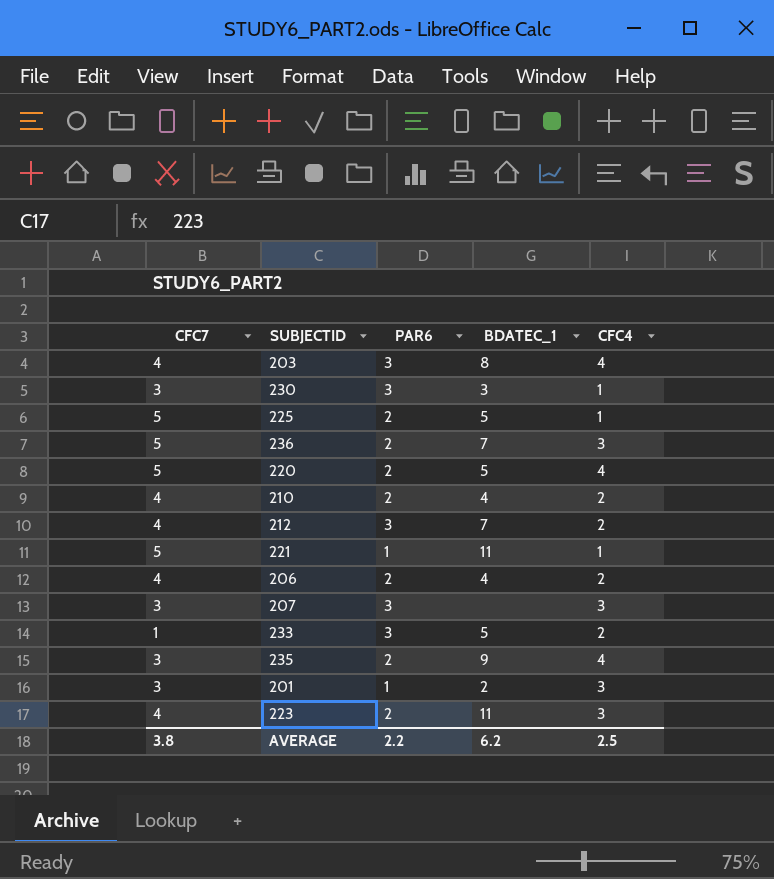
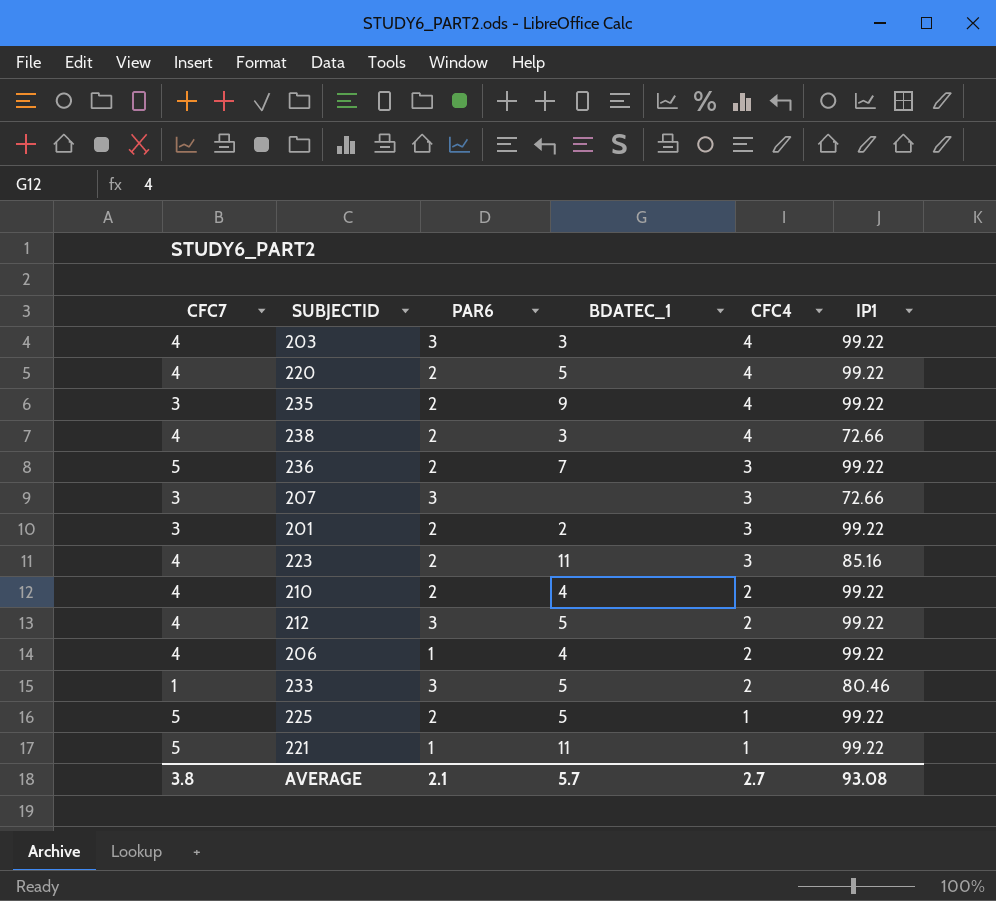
row order: none -> CFC4 descending
column IP1 | position: none -> 6
row 230: 3 | 3 | 3 | 1 -> none
203 | BDATEC_1: 8 -> 3
220 | CFC7: 5 -> 4
row 238: none -> 4 | 2 | 3 | 4 | 72.66
201 | PAR6: 1 -> 2
212 | BDATEC_1: 7 -> 5
206 | PAR6: 2 -> 1
AVERAGE | PAR6: 2.2 -> 2.1
AVERAGE | BDATEC_1: 6.2 -> 5.7
AVERAGE | CFC4: 2.5 -> 2.7

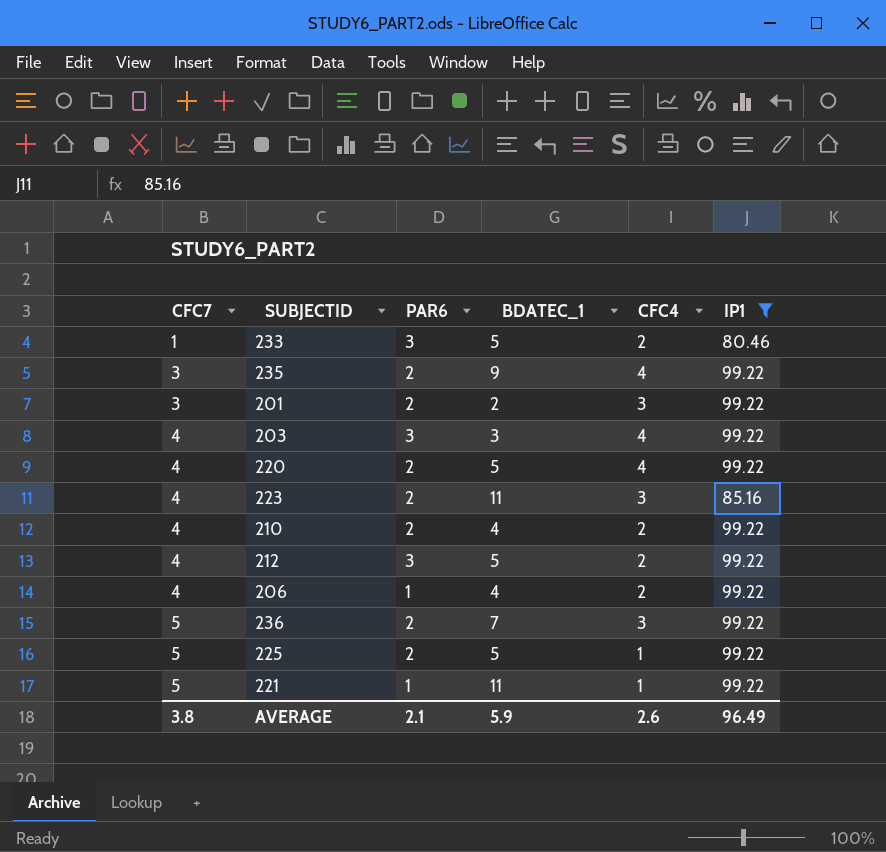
filter: none -> IP1 != 72.66
row order: CFC4 descending -> CFC7 ascending
AVERAGE | BDATEC_1: 5.7 -> 5.9
AVERAGE | CFC4: 2.7 -> 2.6
AVERAGE | IP1: 93.08 -> 96.49

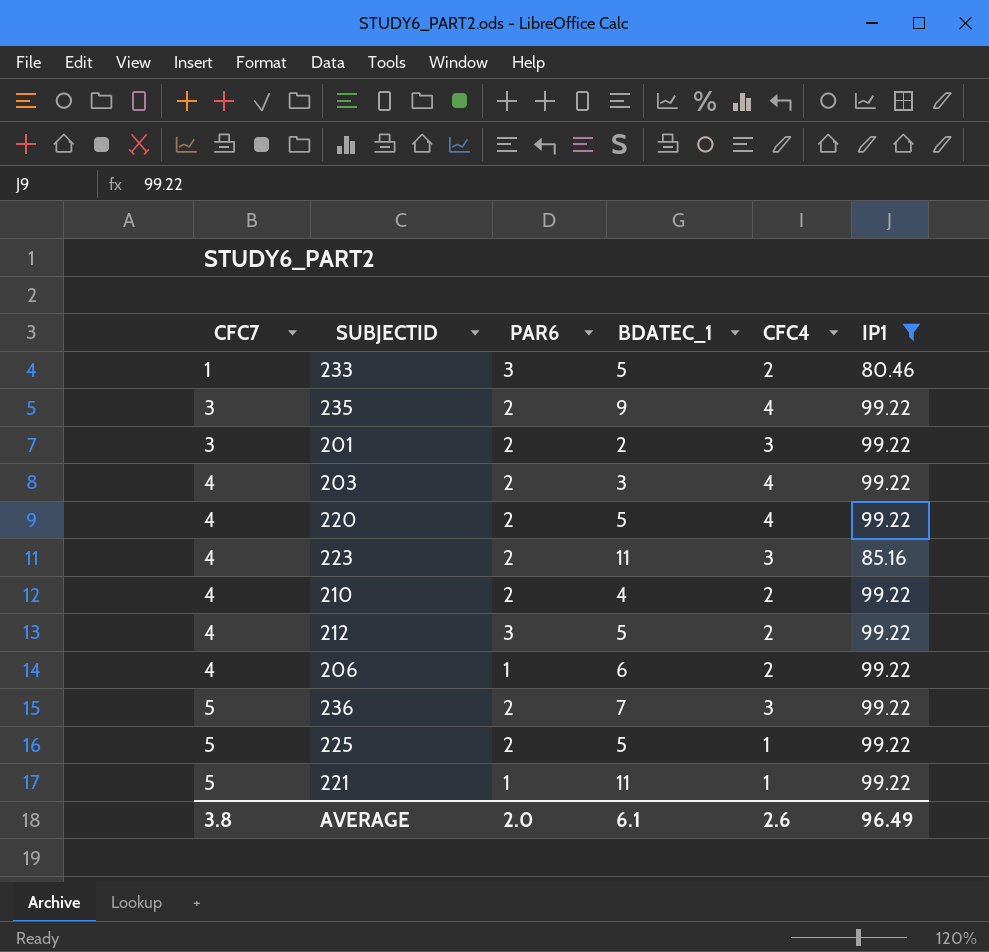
203 | PAR6: 3 -> 2
206 | BDATEC_1: 4 -> 6
AVERAGE | PAR6: 2.1 -> 2.0
AVERAGE | BDATEC_1: 5.9 -> 6.1

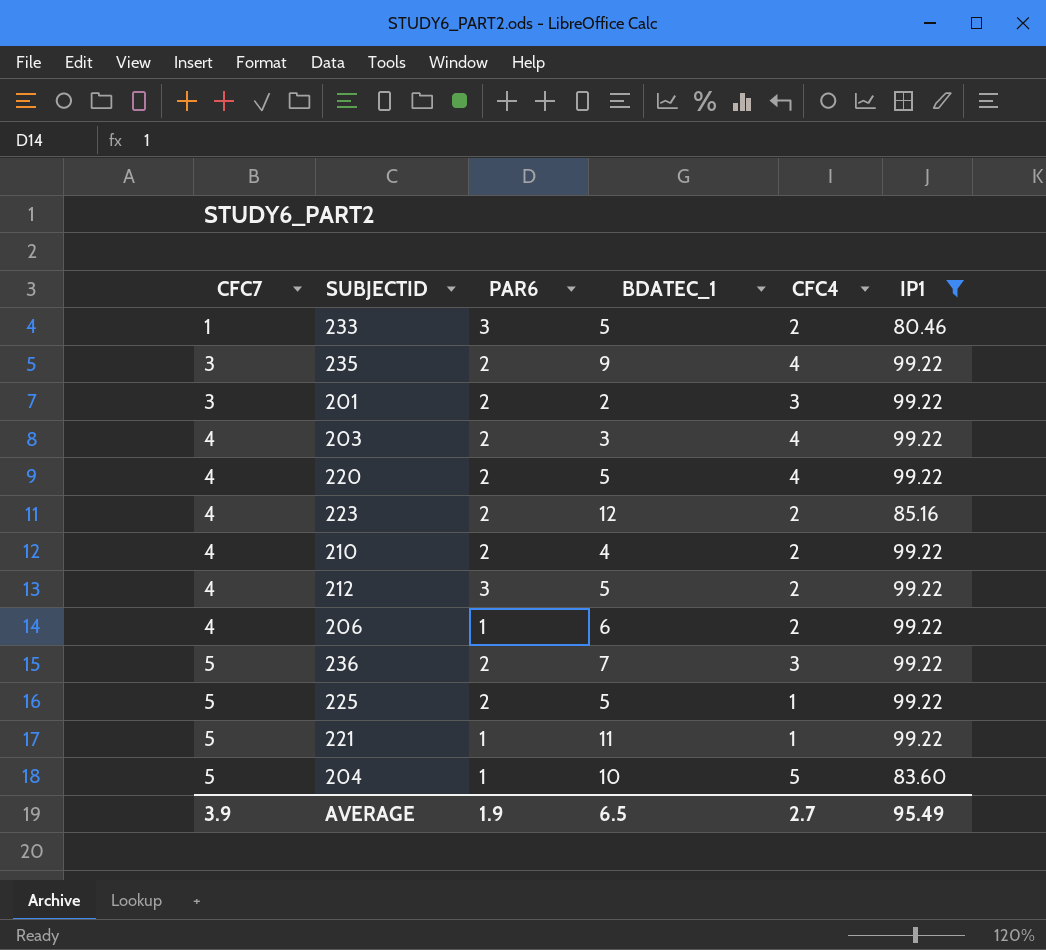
223 | BDATEC_1: 11 -> 12
223 | CFC4: 3 -> 2
row 204: none -> 5 | 1 | 10 | 5 | 83.60
AVERAGE | CFC7: 3.8 -> 3.9
AVERAGE | PAR6: 2.0 -> 1.9
AVERAGE | BDATEC_1: 6.1 -> 6.5
AVERAGE | CFC4: 2.6 -> 2.7
AVERAGE | IP1: 96.49 -> 95.49

